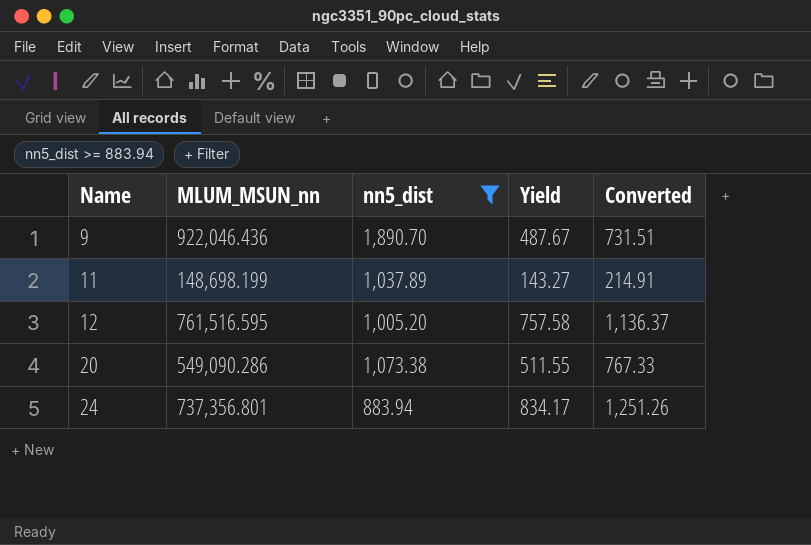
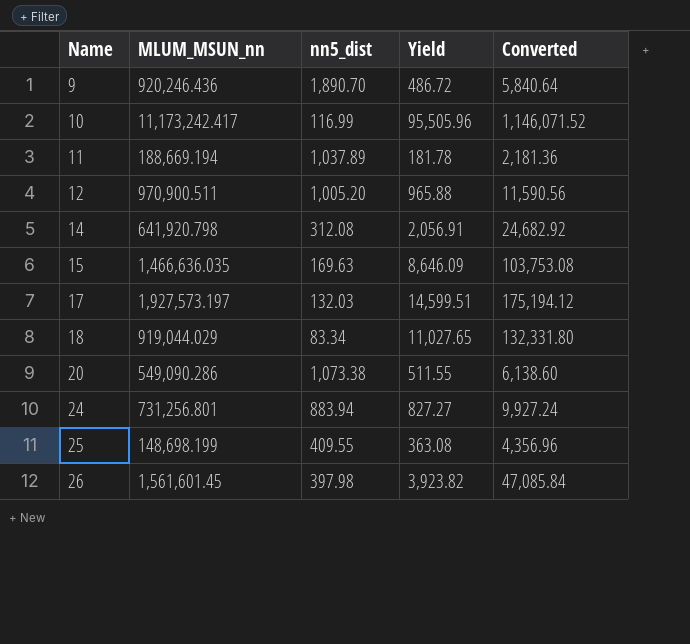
filter: nn5_dist >= 883.94 -> none
column Converted | formula: [Yield] * 1.5 -> [Yield] * 12
9 | MLUM_MSUN_nn: 922,046.436 -> 920,246.436
9 | Yield: 487.67 -> 486.72
11 | MLUM_MSUN_nn: 148,698.199 -> 188,669.194
11 | Yield: 143.27 -> 181.78
12 | MLUM_MSUN_nn: 761,516.595 -> 970,900.511
12 | Yield: 757.58 -> 965.88
24 | MLUM_MSUN_nn: 737,356.801 -> 731,256.801
24 | Yield: 834.17 -> 827.27

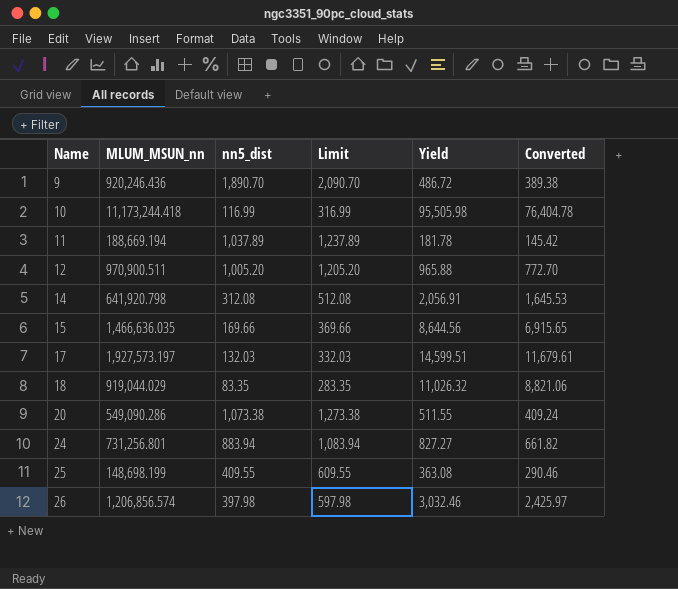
column Limit | formula: none -> [nn5_dist] + 200
column Converted | formula: [Yield] * 12 -> [Yield] * 0.8
10 | MLUM_MSUN_nn: 11,173,242.417 -> 11,173,244.418
10 | Yield: 95,505.96 -> 95,505.98
15 | nn5_dist: 169.63 -> 169.66
15 | Yield: 8,646.09 -> 8,644.56
18 | nn5_dist: 83.34 -> 83.35
18 | Yield: 11,027.65 -> 11,026.32
26 | MLUM_MSUN_nn: 1,561,601.45 -> 1,206,856.574
26 | Yield: 3,923.82 -> 3,032.46

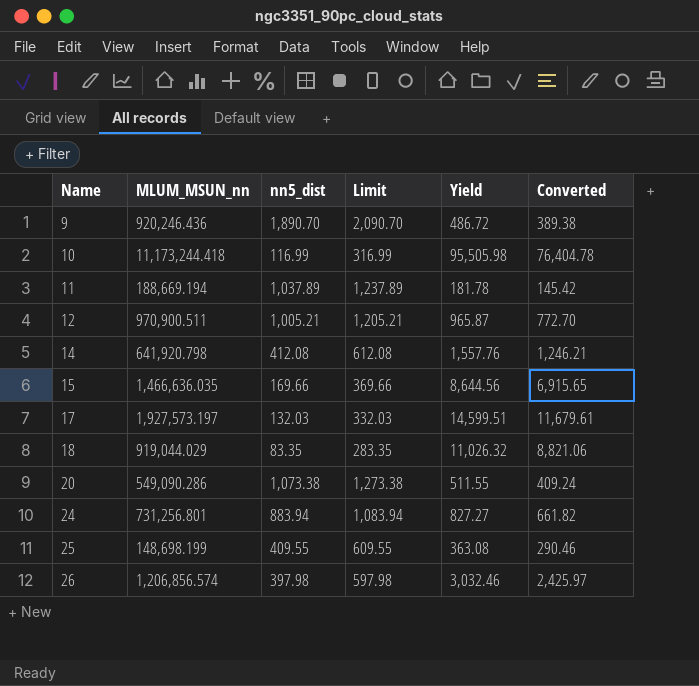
12 | nn5_dist: 1,005.20 -> 1,005.21
12 | Limit: 1,205.20 -> 1,205.21
12 | Yield: 965.88 -> 965.87
14 | nn5_dist: 312.08 -> 412.08
14 | Limit: 512.08 -> 612.08
14 | Yield: 2,056.91 -> 1,557.76
14 | Converted: 1,645.53 -> 1,246.21

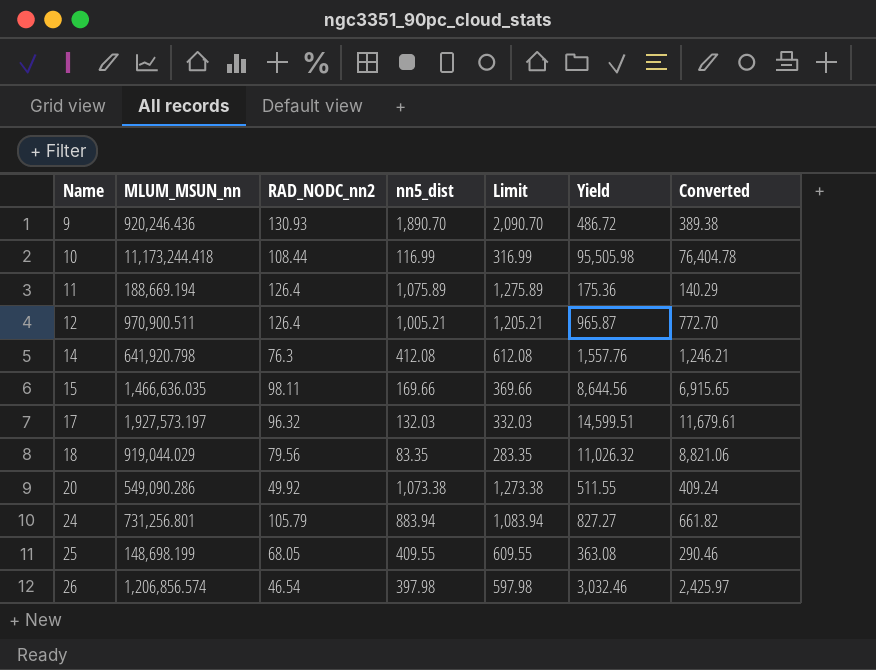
column RAD_NODC_nn2 | position: none -> 3
11 | nn5_dist: 1,037.89 -> 1,075.89
11 | Limit: 1,237.89 -> 1,275.89
11 | Yield: 181.78 -> 175.36
11 | Converted: 145.42 -> 140.29

